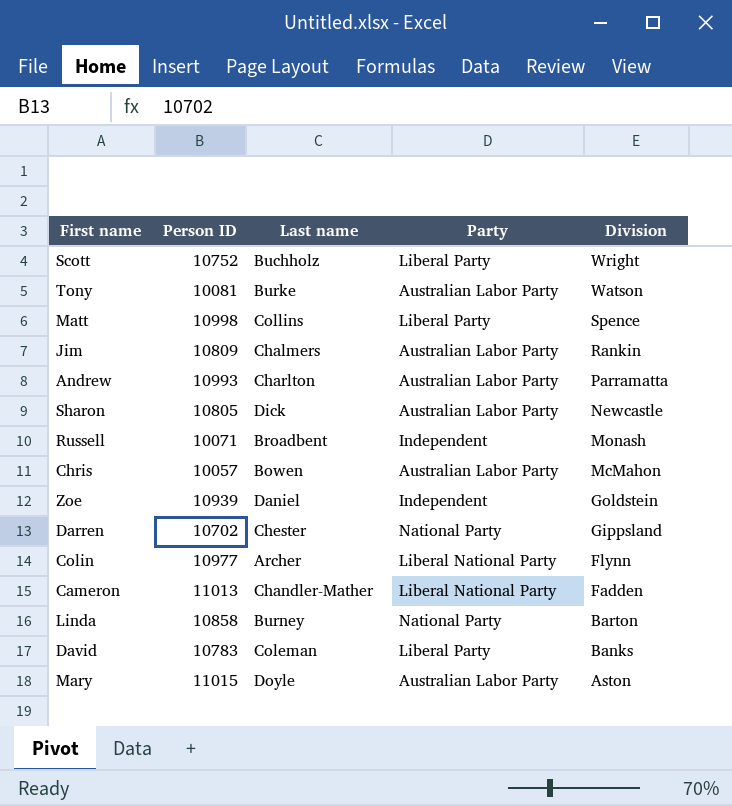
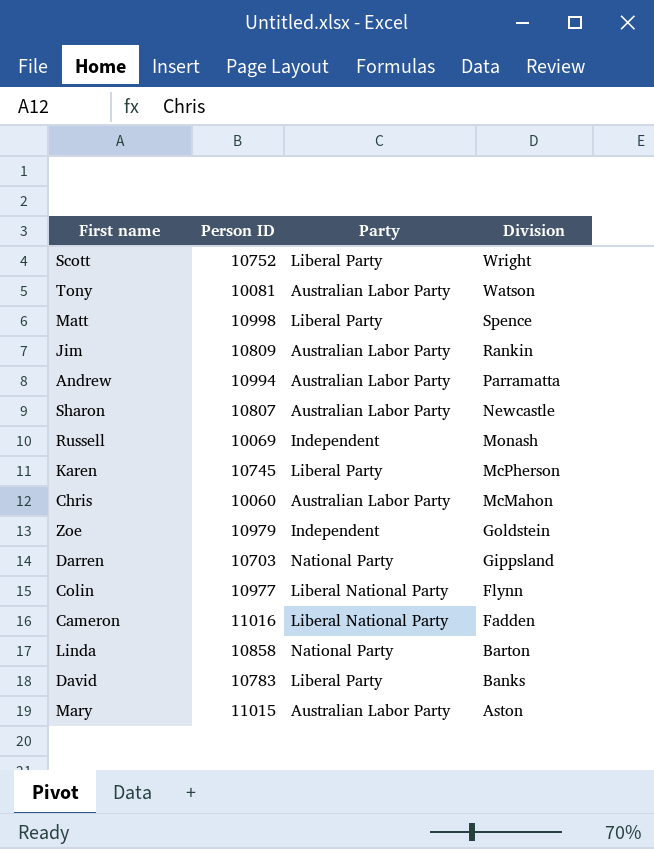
column Last name | position: 3 -> none
Andrew | Person ID: 10993 -> 10994
Sharon | Person ID: 10805 -> 10807
Russell | Person ID: 10071 -> 10069
row Karen: none -> 10745 | Liberal Party | McPherson
Chris | Person ID: 10057 -> 10060
Zoe | Person ID: 10939 -> 10979
Darren | Person ID: 10702 -> 10703
Cameron | Person ID: 11013 -> 11016

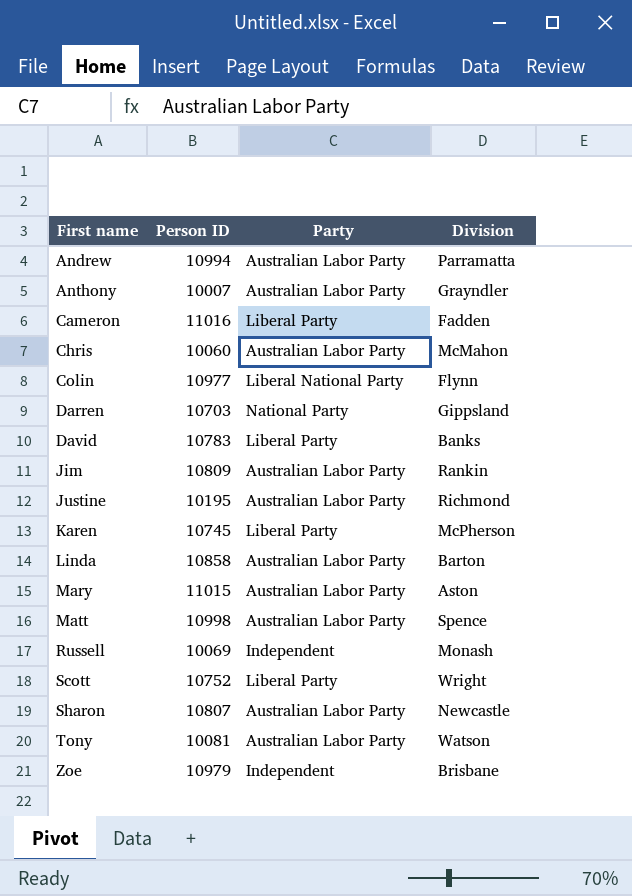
row order: Division descending -> First name ascending
row Anthony: none -> 10007 | Australian Labor Party | Grayndler
Cameron | Party: Liberal National Party -> Liberal Party
row Justine: none -> 10195 | Australian Labor Party | Richmond
Linda | Party: National Party -> Australian Labor Party
Matt | Party: Liberal Party -> Australian Labor Party
Zoe | Division: Goldstein -> Brisbane

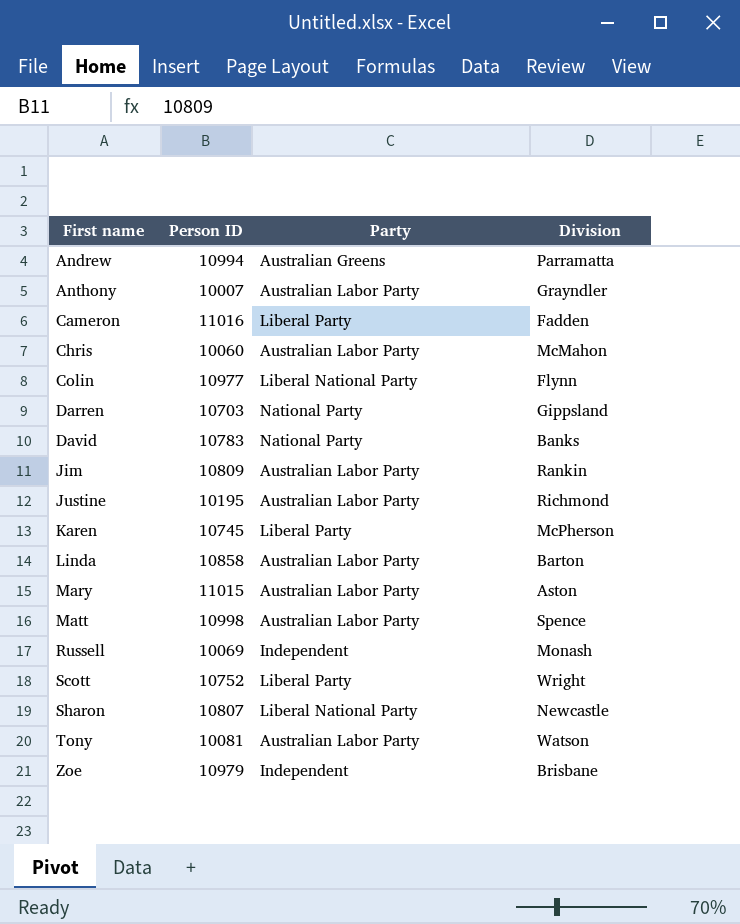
Andrew | Party: Australian Labor Party -> Australian Greens
David | Party: Liberal Party -> National Party
Sharon | Party: Australian Labor Party -> Liberal National Party

